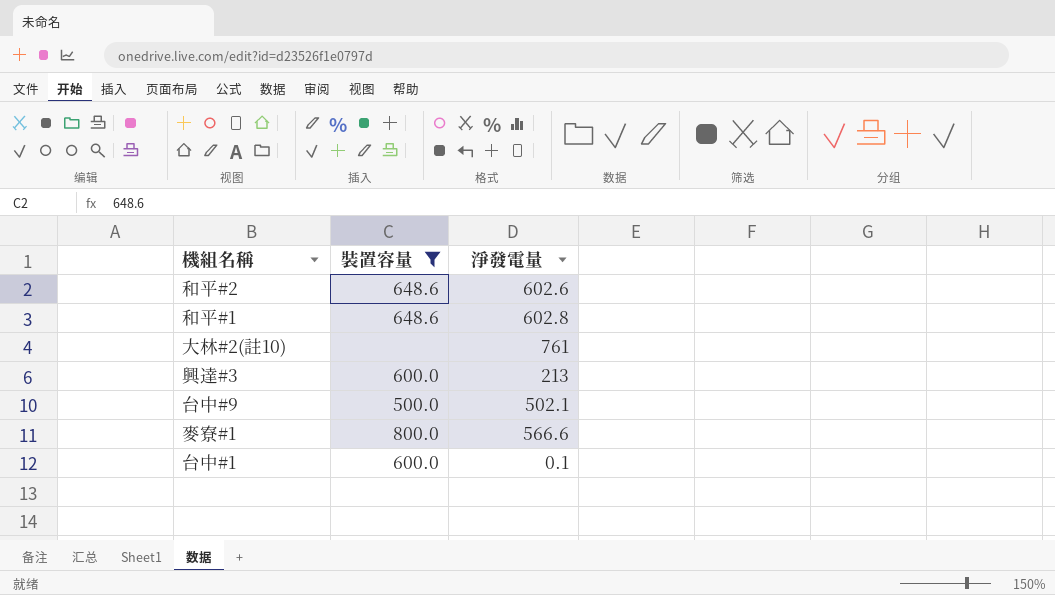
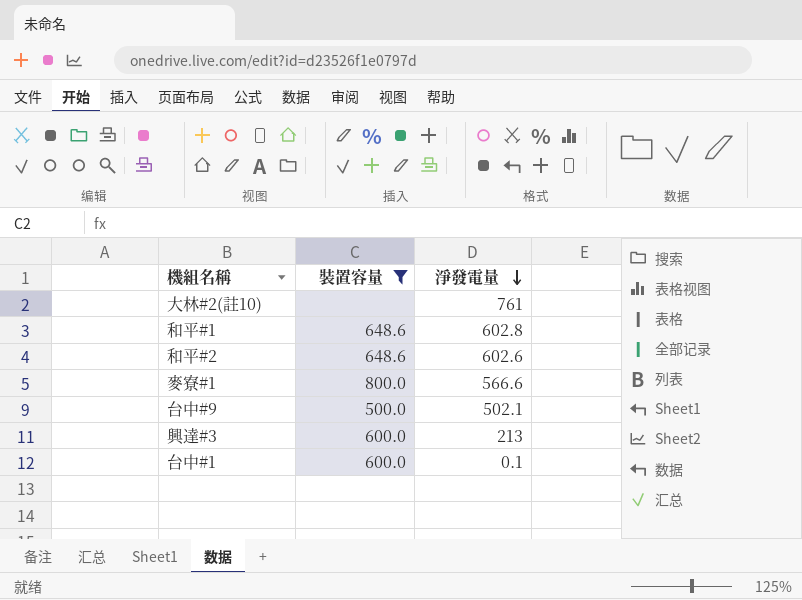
row order: none -> 淨發電量 descending

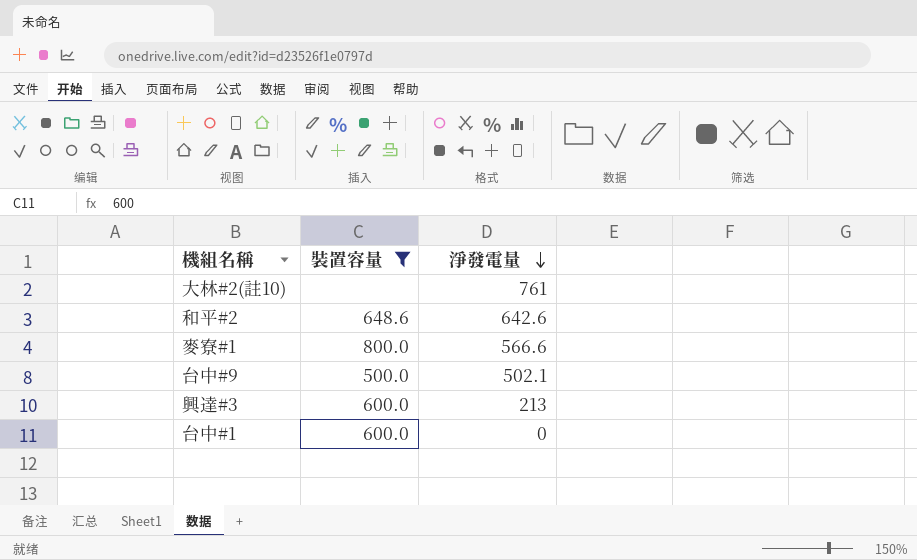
row 和平#1: 648.6 | 602.8 -> none
和平#2 | 淨發電量: 602.6 -> 642.6
台中#1 | 淨發電量: 0.1 -> 0

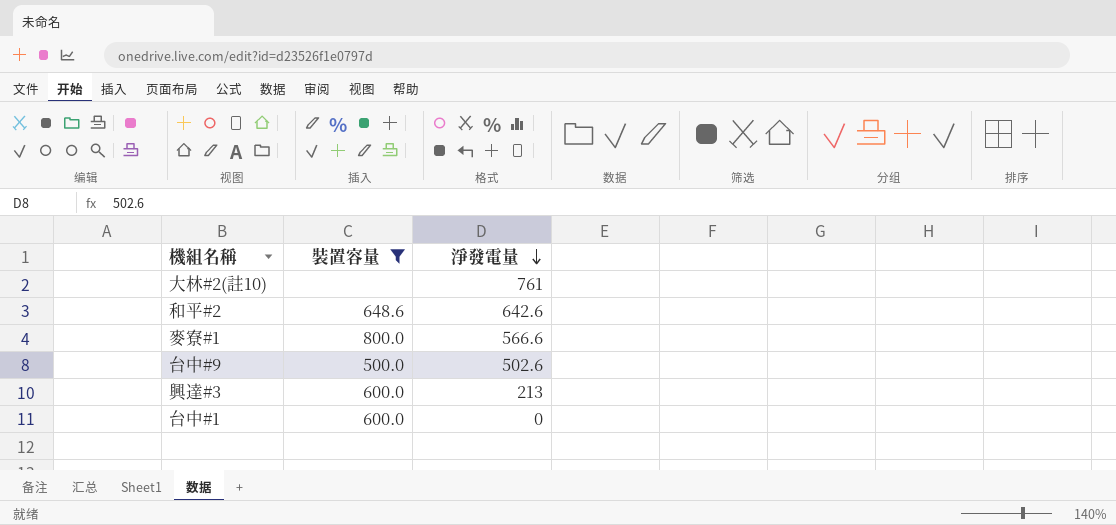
台中#9 | 淨發電量: 502.1 -> 502.6

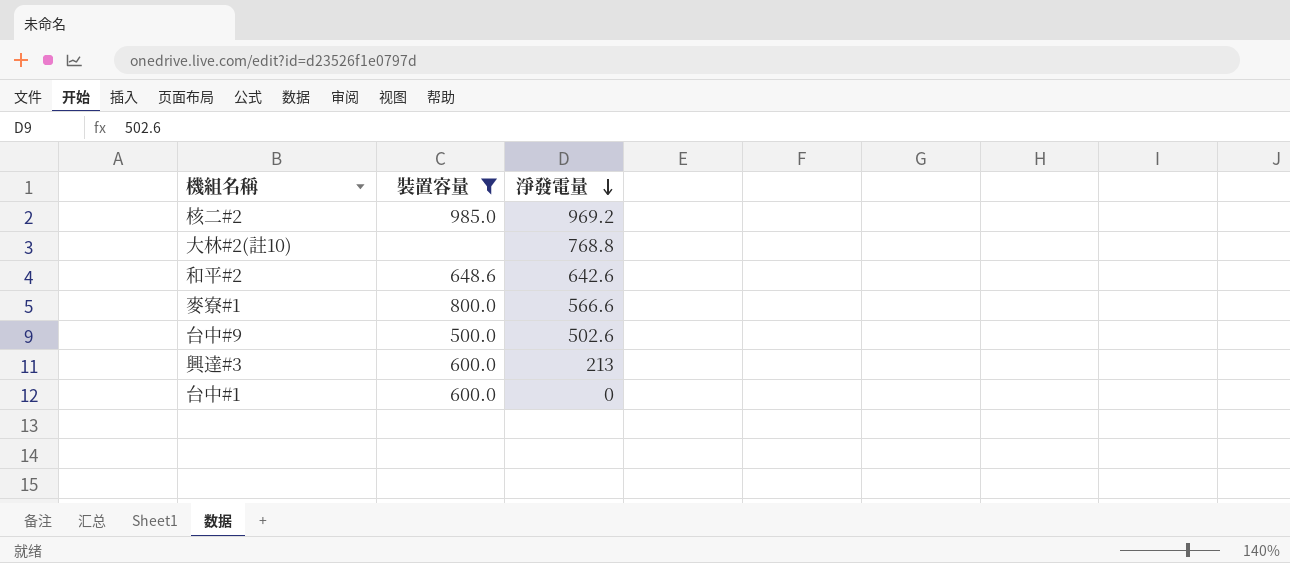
row 核二#2: none -> 985.0 | 969.2
大林#2(註10) | 淨發電量: 761 -> 768.8

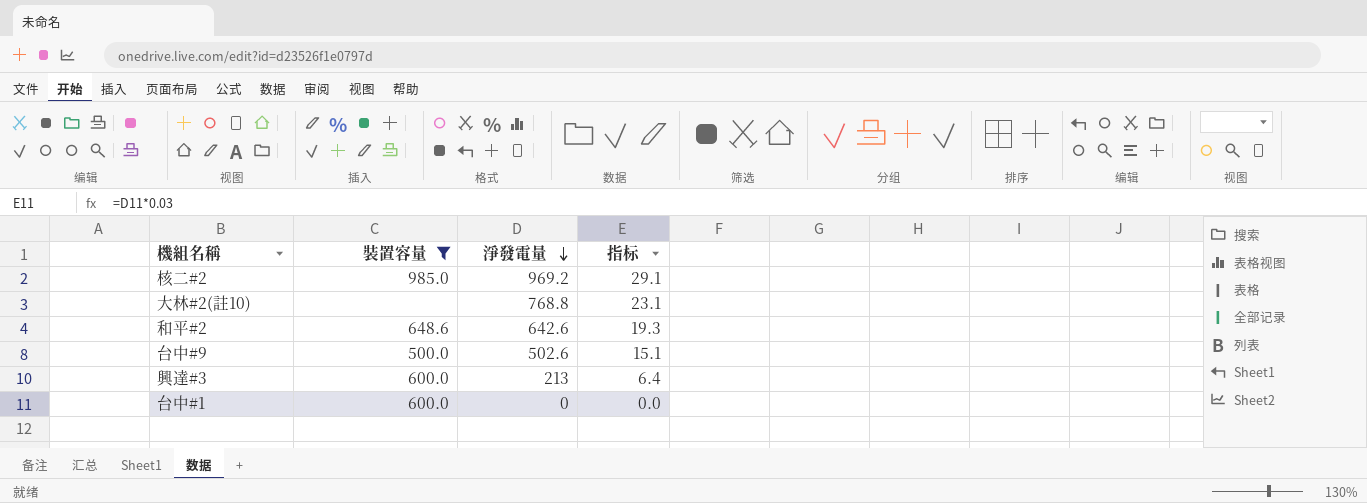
column 指标 | formula: none -> [淨發電量] * 0.03
row 麥寮#1: 800.0 | 566.6 -> none

